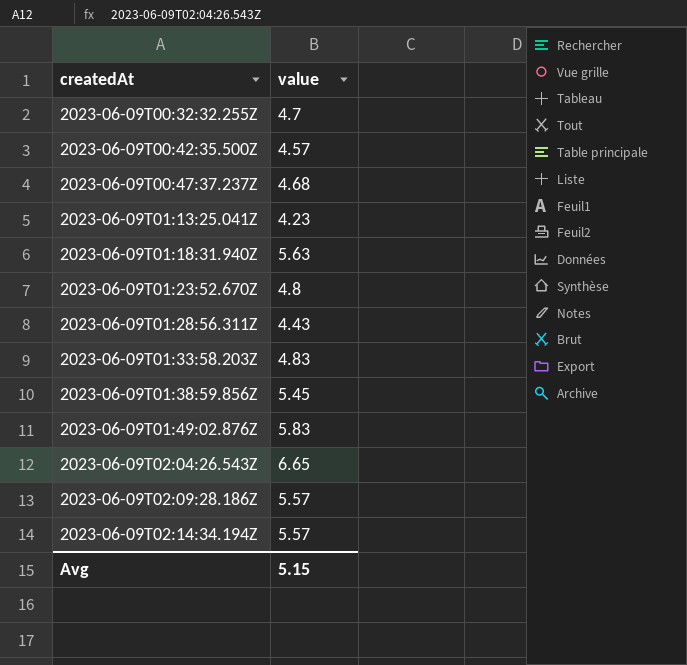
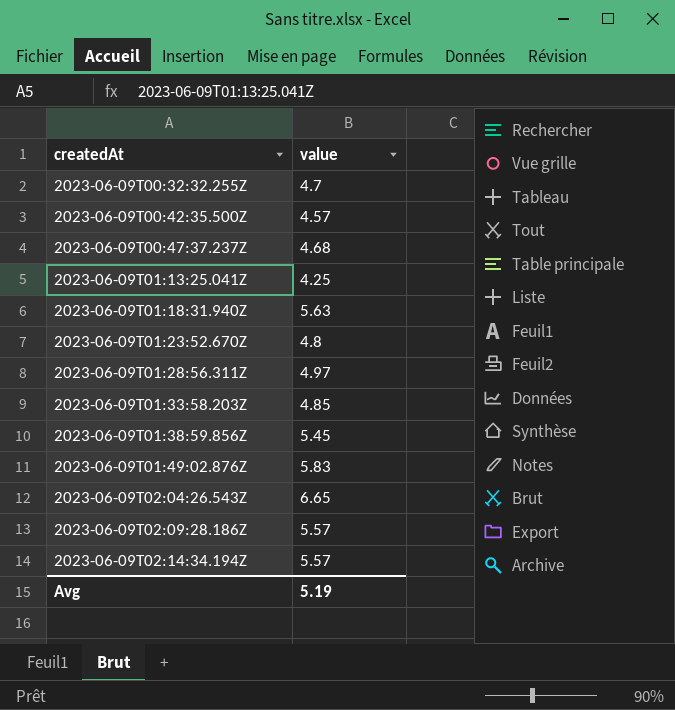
2023-06-09T01:13:25.041Z | value: 4.23 -> 4.25
2023-06-09T01:28:56.311Z | value: 4.43 -> 4.97
2023-06-09T01:33:58.203Z | value: 4.83 -> 4.85
Avg | value: 5.15 -> 5.19

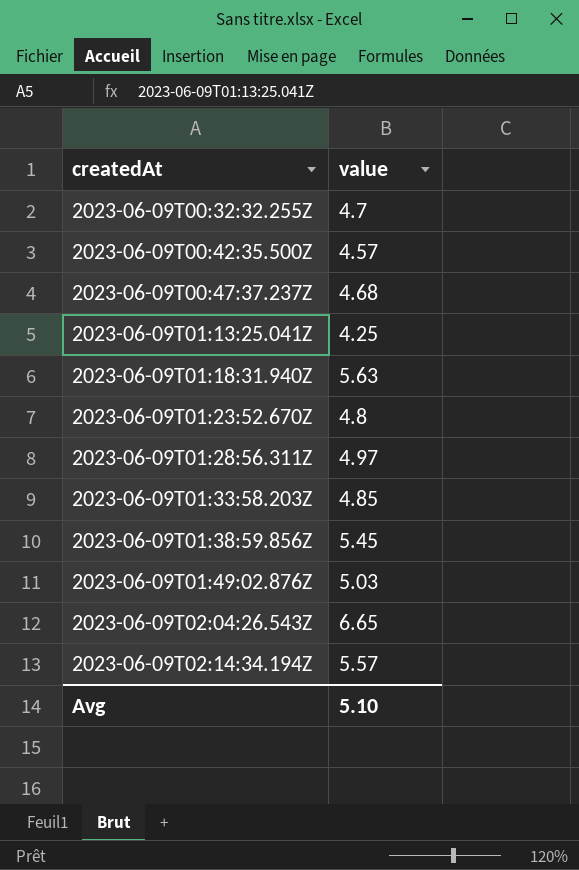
row 2023-06-09T02:09:28.186Z: 5.57 -> none
2023-06-09T01:49:02.876Z | value: 5.83 -> 5.03
Avg | value: 5.19 -> 5.10

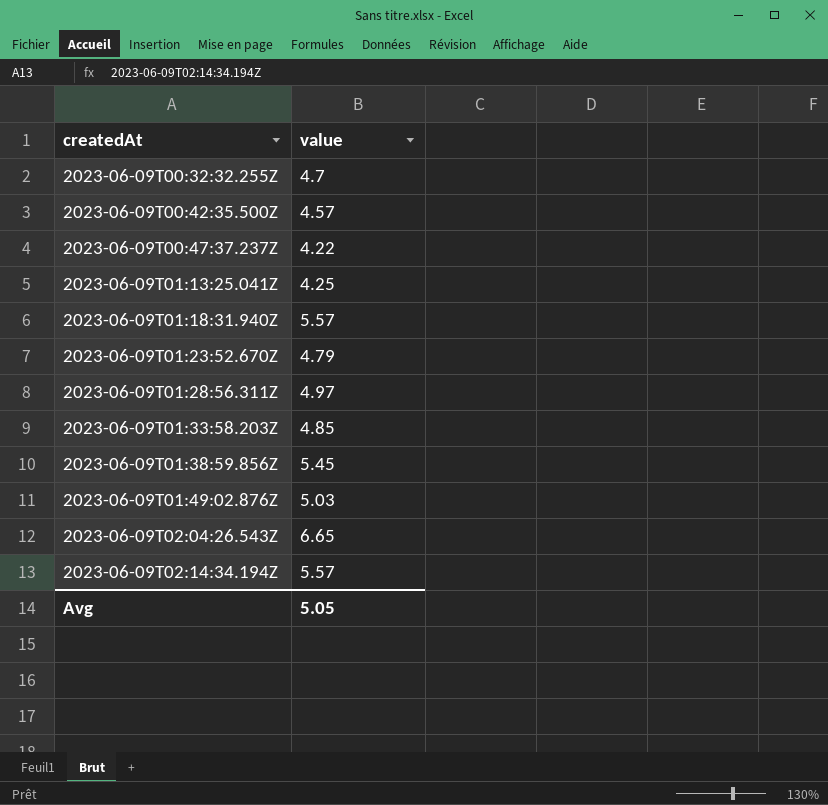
2023-06-09T00:47:37.237Z | value: 4.68 -> 4.22
2023-06-09T01:18:31.940Z | value: 5.63 -> 5.57
2023-06-09T01:23:52.670Z | value: 4.8 -> 4.79
Avg | value: 5.10 -> 5.05

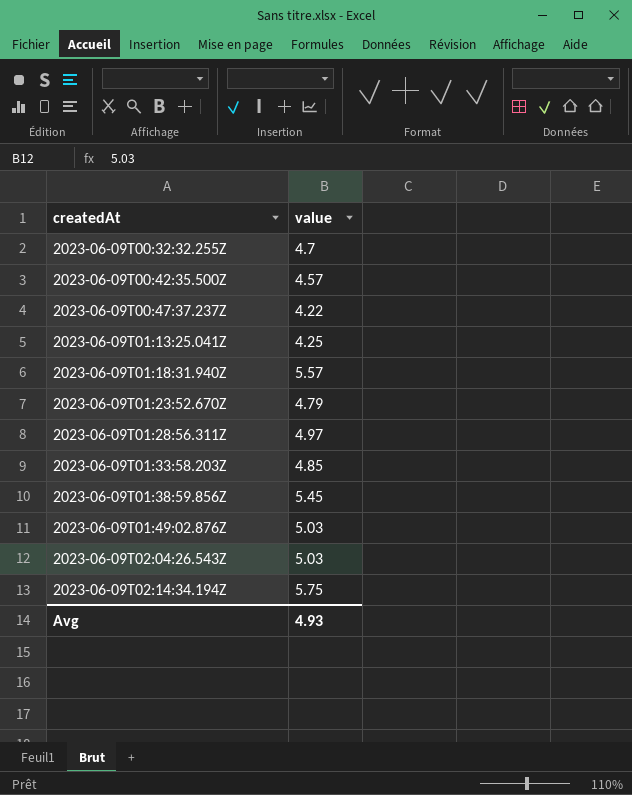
2023-06-09T02:04:26.543Z | value: 6.65 -> 5.03
2023-06-09T02:14:34.194Z | value: 5.57 -> 5.75
Avg | value: 5.05 -> 4.93

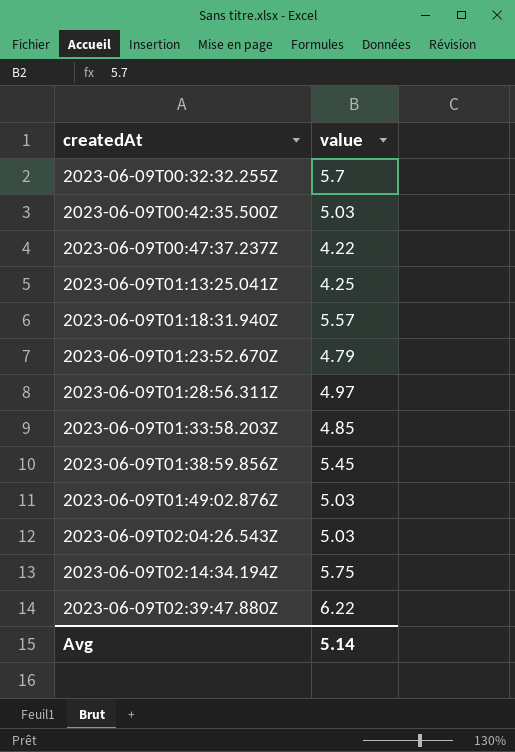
2023-06-09T00:32:32.255Z | value: 4.7 -> 5.7
2023-06-09T00:42:35.500Z | value: 4.57 -> 5.03
row 2023-06-09T02:39:47.880Z: none -> 6.22
Avg | value: 4.93 -> 5.14

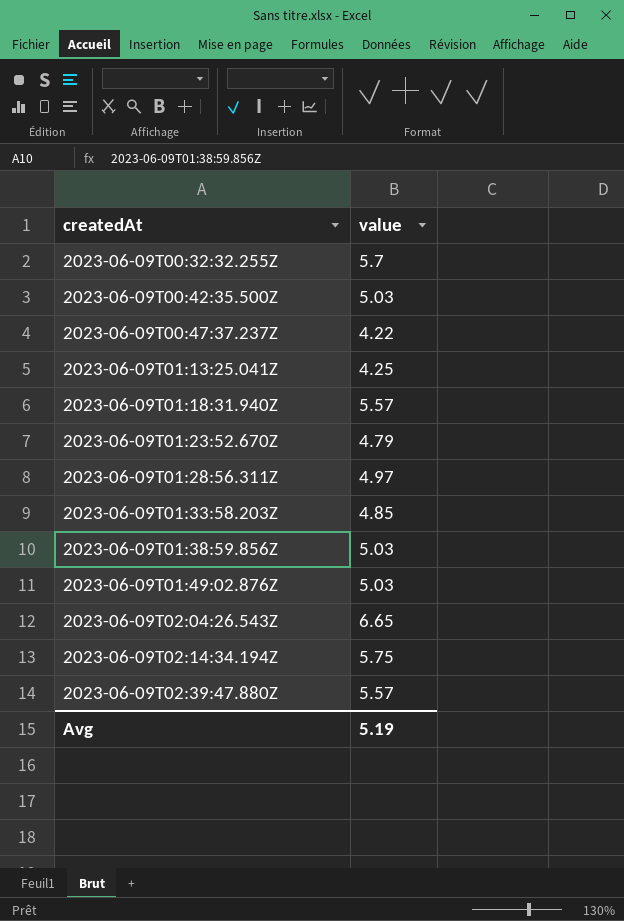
2023-06-09T01:38:59.856Z | value: 5.45 -> 5.03
2023-06-09T02:04:26.543Z | value: 5.03 -> 6.65
2023-06-09T02:39:47.880Z | value: 6.22 -> 5.57
Avg | value: 5.14 -> 5.19

